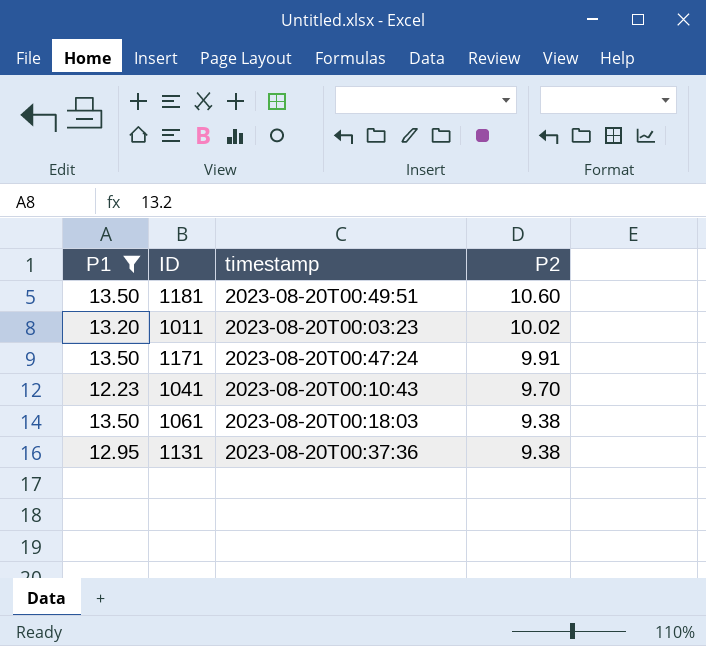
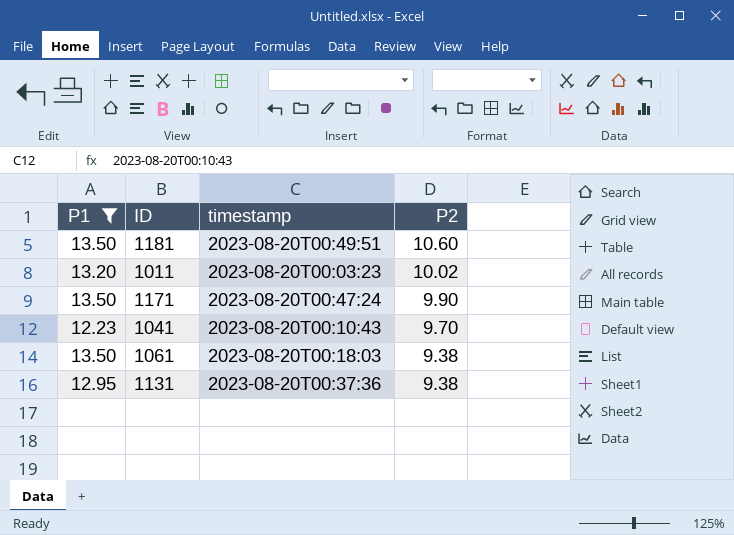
1171 | P2: 9.91 -> 9.90

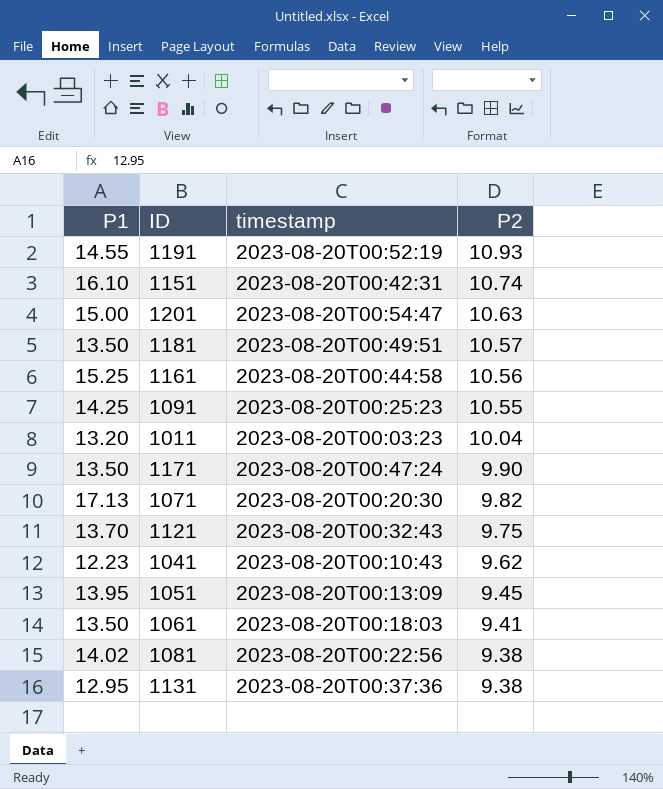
filter: P1 <= 13.50 -> none
1181 | P2: 10.60 -> 10.57
1011 | P2: 10.02 -> 10.04
1041 | P2: 9.70 -> 9.62
1061 | P2: 9.38 -> 9.41

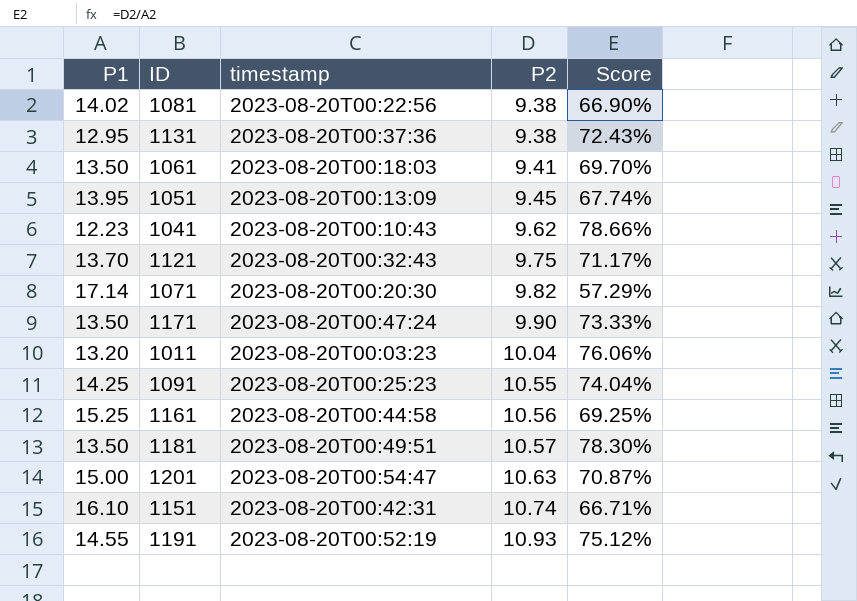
row order: P2 descending -> P2 ascending
column Score | formula: none -> [P2] / [P1]
1071 | P1: 17.13 -> 17.14

